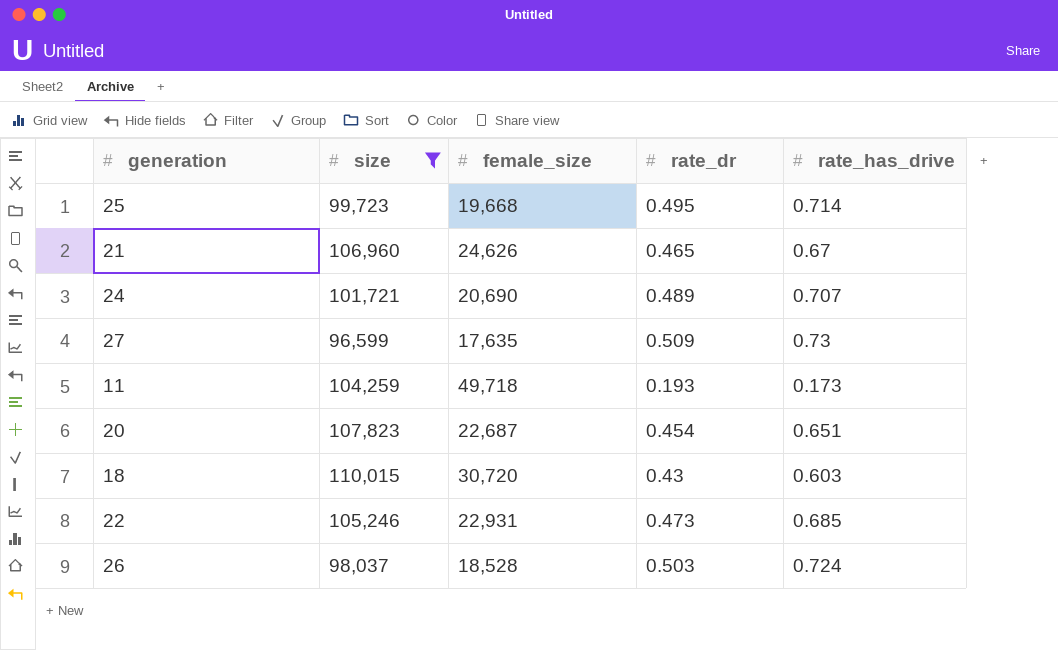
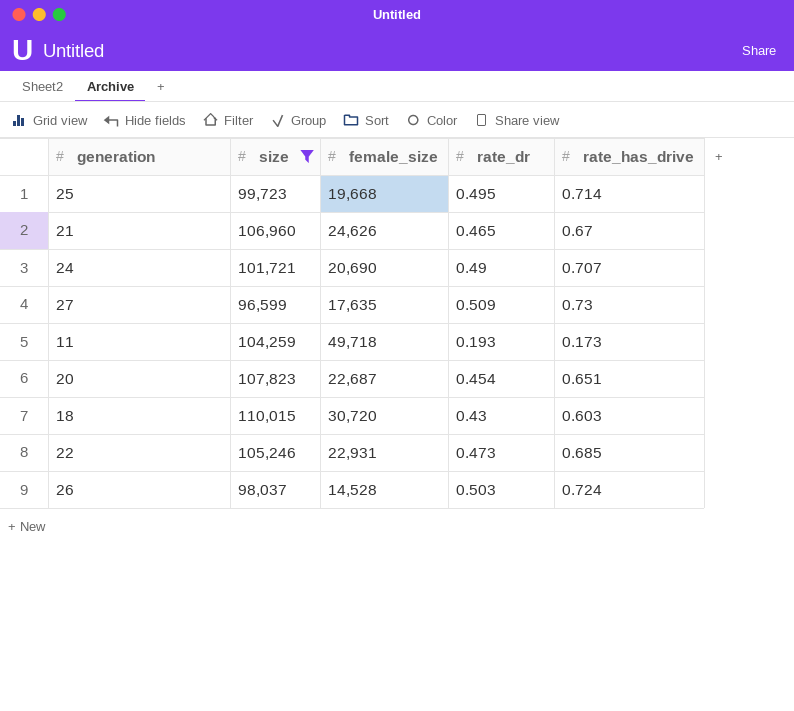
24 | rate_dr: 0.489 -> 0.49
26 | female_size: 18,528 -> 14,528

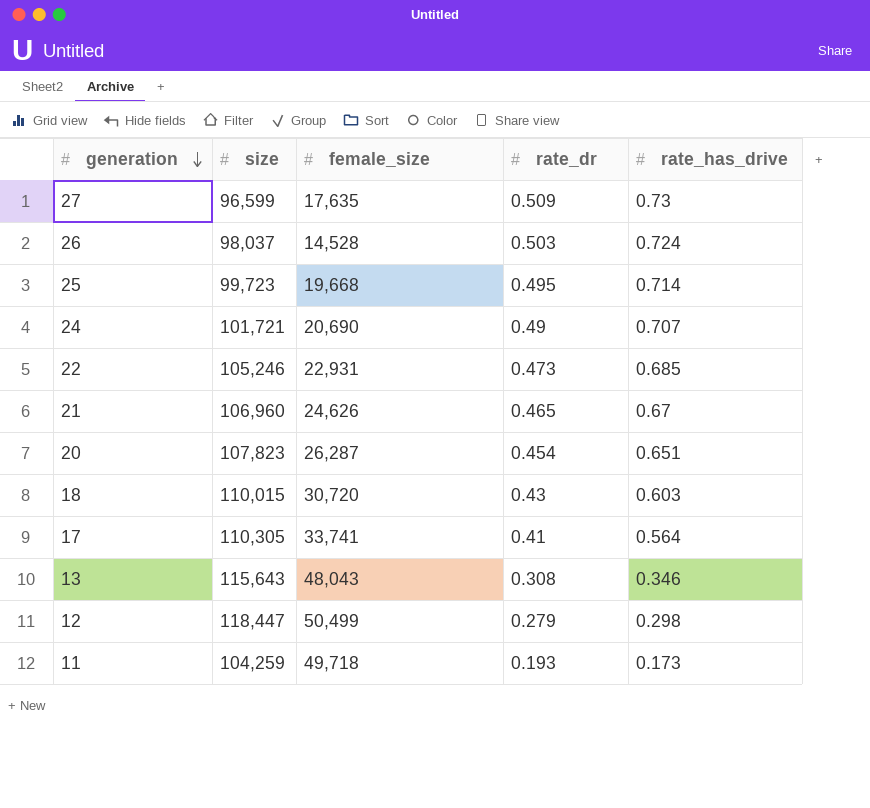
filter: size <= 110,015 -> none
row order: none -> generation descending
20 | female_size: 22,687 -> 26,287

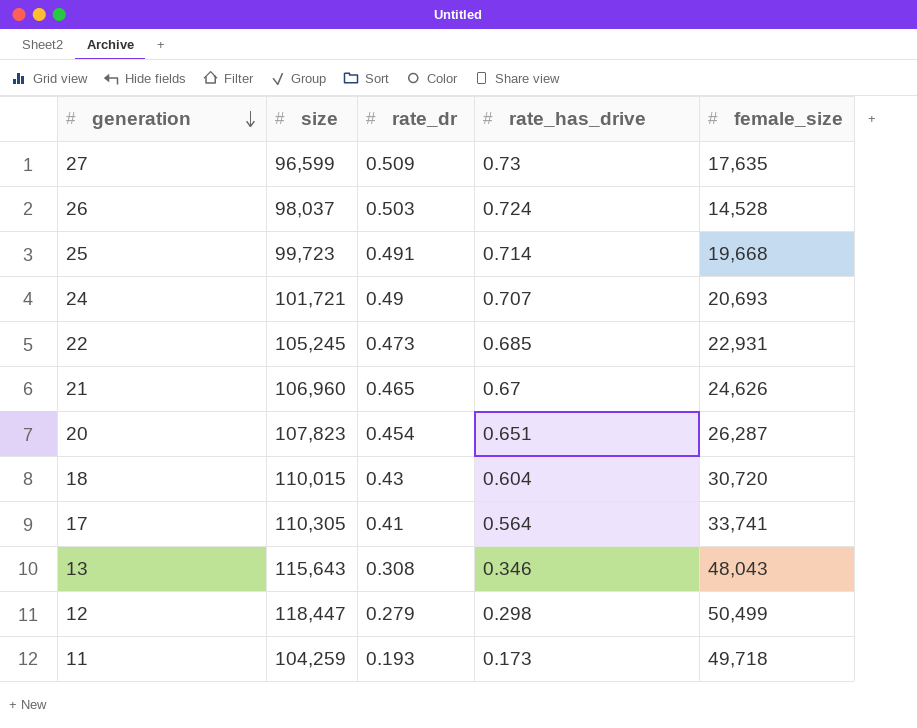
column female_size | position: 3 -> 5
25 | rate_dr: 0.495 -> 0.491
24 | female_size: 20,690 -> 20,693
22 | size: 105,246 -> 105,245
18 | rate_has_drive: 0.603 -> 0.604

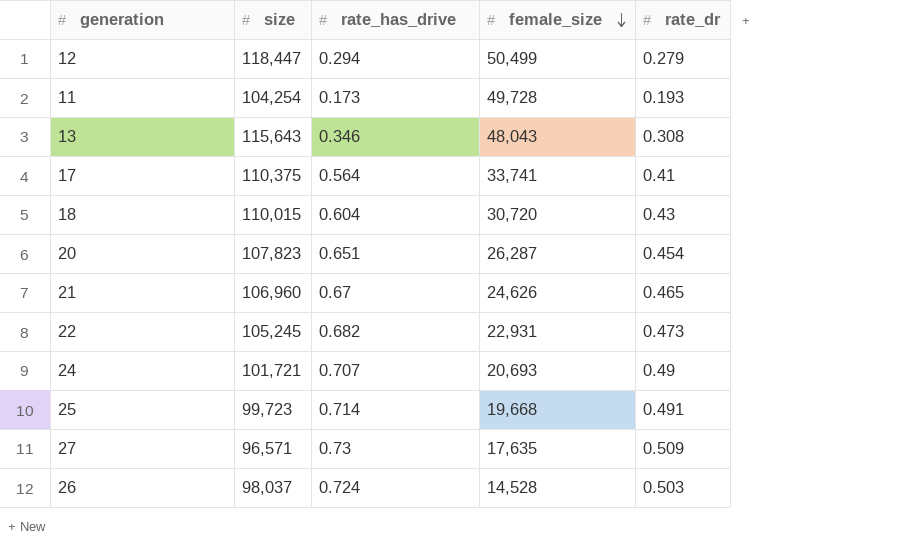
row order: generation descending -> female_size descending
column rate_dr | position: 3 -> 5
12 | rate_has_drive: 0.298 -> 0.294
11 | size: 104,259 -> 104,254
11 | female_size: 49,718 -> 49,728
17 | size: 110,305 -> 110,375
22 | rate_has_drive: 0.685 -> 0.682
27 | size: 96,599 -> 96,571

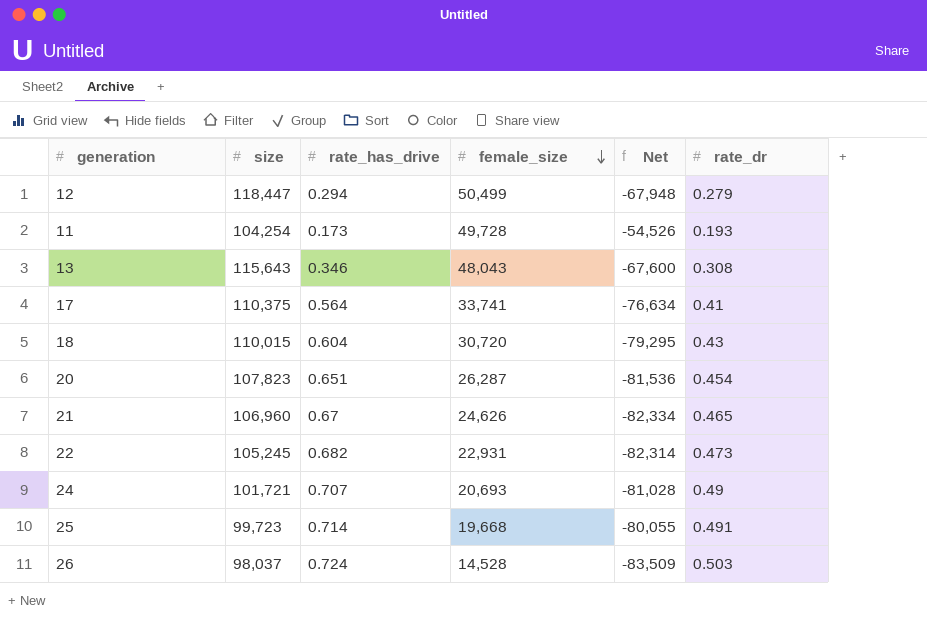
column Net | formula: none -> [female_size] - [size]
row 27: 96,571 | 0.73 | 17,635 | 0.509 -> none

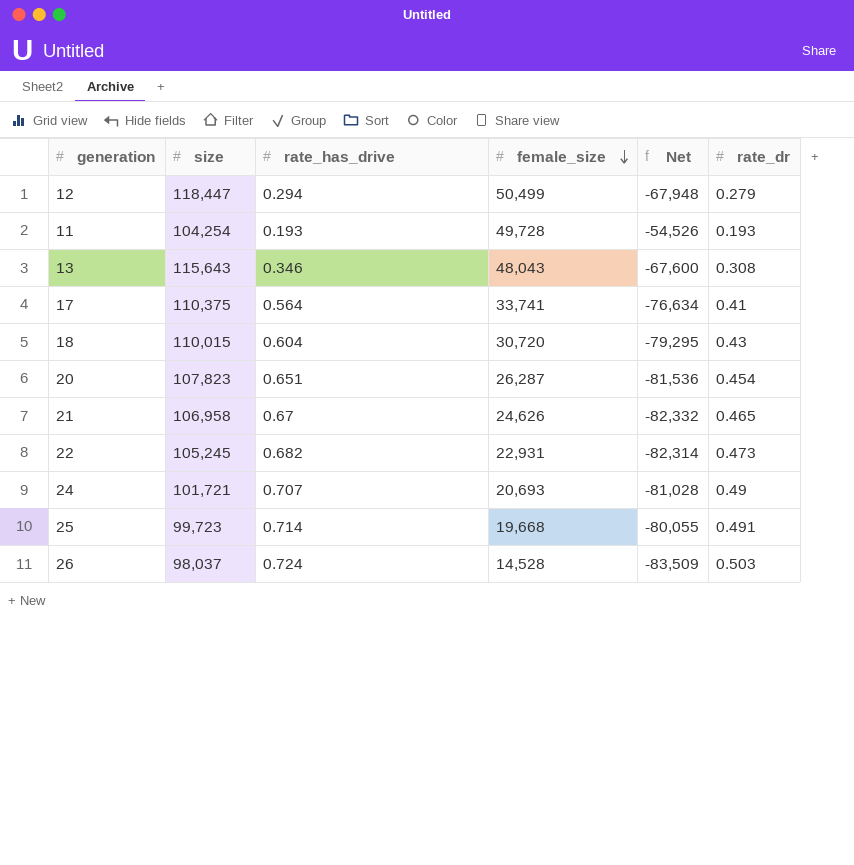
11 | rate_has_drive: 0.173 -> 0.193
21 | size: 106,960 -> 106,958
21 | Net: -82,334 -> -82,332

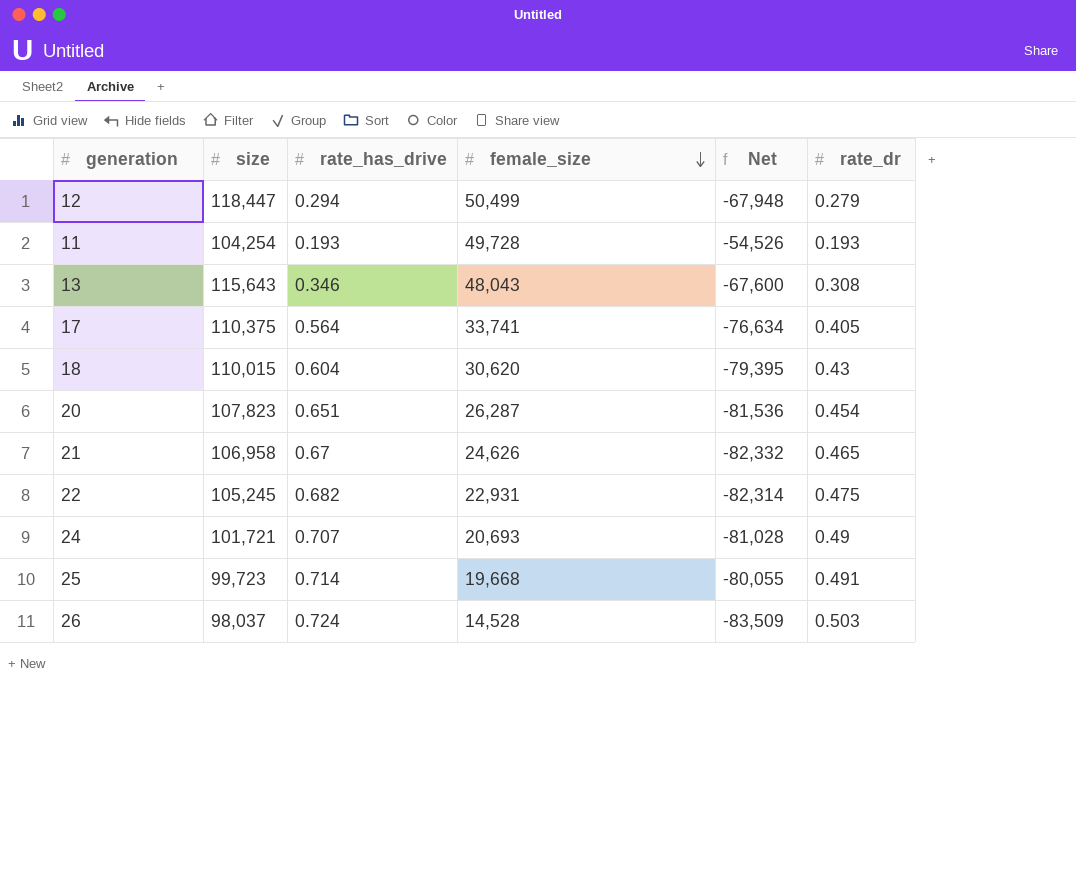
17 | rate_dr: 0.41 -> 0.405
18 | female_size: 30,720 -> 30,620
18 | Net: -79,295 -> -79,395
22 | rate_dr: 0.473 -> 0.475

